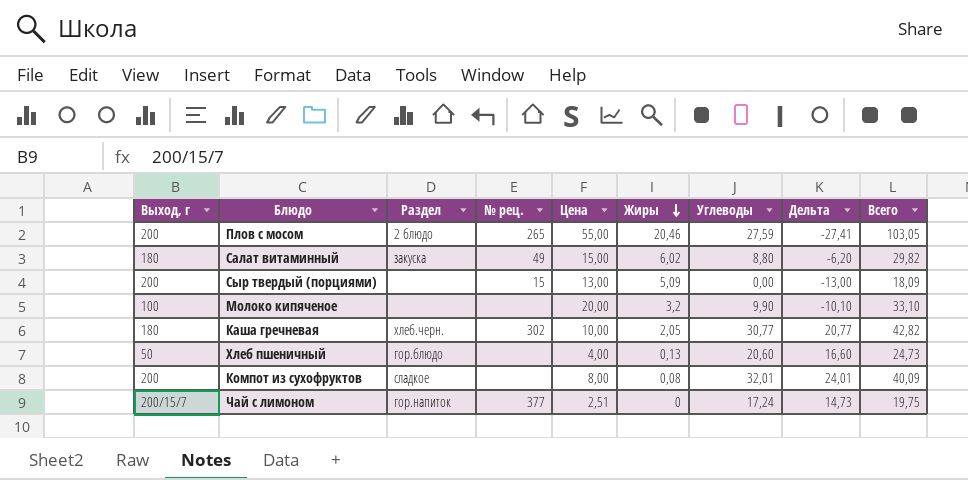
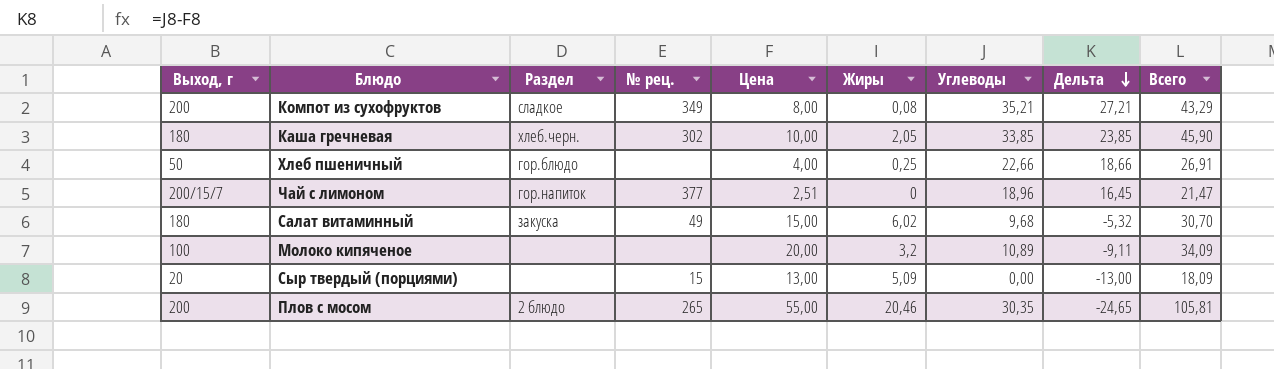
row order: Жиры descending -> Дельта descending
Компот из сухофруктов | № рец.: none -> 349
Компот из сухофруктов | Углеводы: 32,01 -> 35,21
Компот из сухофруктов | Дельта: 24,01 -> 27,21
Компот из сухофруктов | Всего: 40,09 -> 43,29
Каша гречневая | Углеводы: 30,77 -> 33,85
Каша гречневая | Дельта: 20,77 -> 23,85
Каша гречневая | Всего: 42,82 -> 45,90
Хлеб пшеничный | Жиры: 0,13 -> 0,25
Хлеб пшеничный | Углеводы: 20,60 -> 22,66
Хлеб пшеничный | Дельта: 16,60 -> 18,66
Хлеб пшеничный | Всего: 24,73 -> 26,91
Чай с лимоном | Углеводы: 17,24 -> 18,96
Чай с лимоном | Дельта: 14,73 -> 16,45
Чай с лимоном | Всего: 19,75 -> 21,47
Салат витаминный | Углеводы: 8,80 -> 9,68
Салат витаминный | Дельта: -6,20 -> -5,32
Салат витаминный | Всего: 29,82 -> 30,70
Молоко кипяченое | Углеводы: 9,90 -> 10,89
Молоко кипяченое | Дельта: -10,10 -> -9,11
Молоко кипяченое | Всего: 33,10 -> 34,09
Сыр твердый (порциями) | Выход, г: 200 -> 20
Плов с мосом | Углеводы: 27,59 -> 30,35
Плов с мосом | Дельта: -27,41 -> -24,65
Плов с мосом | Всего: 103,05 -> 105,81

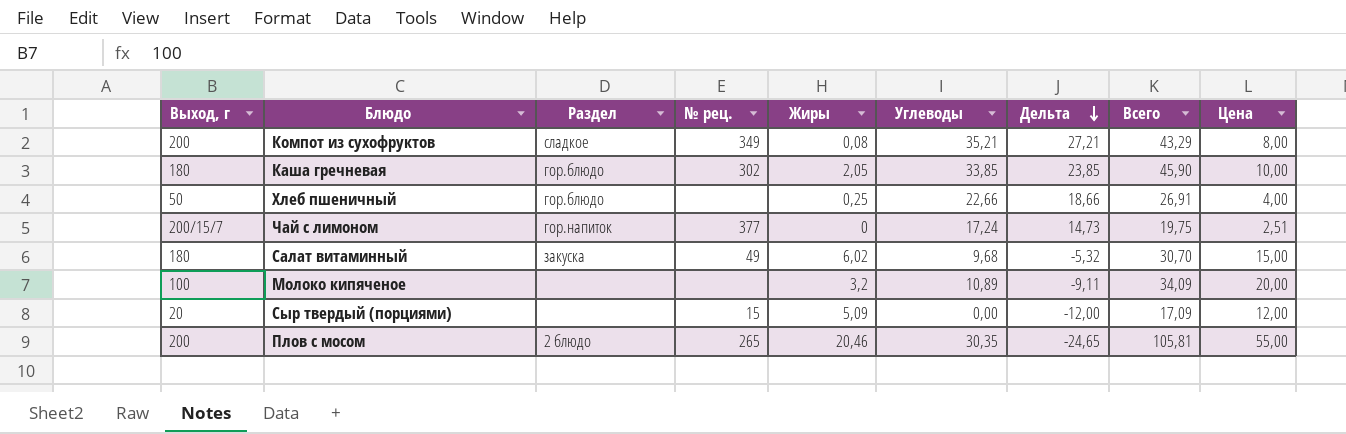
column Цена | position: 5 -> 9
Каша гречневая | Раздел: хлеб.черн. -> гор.блюдо
Чай с лимоном | Углеводы: 18,96 -> 17,24
Чай с лимоном | Дельта: 16,45 -> 14,73
Чай с лимоном | Всего: 21,47 -> 19,75
Сыр твердый (порциями) | Дельта: -13,00 -> -12,00
Сыр твердый (порциями) | Всего: 18,09 -> 17,09
Сыр твердый (порциями) | Цена: 13,00 -> 12,00

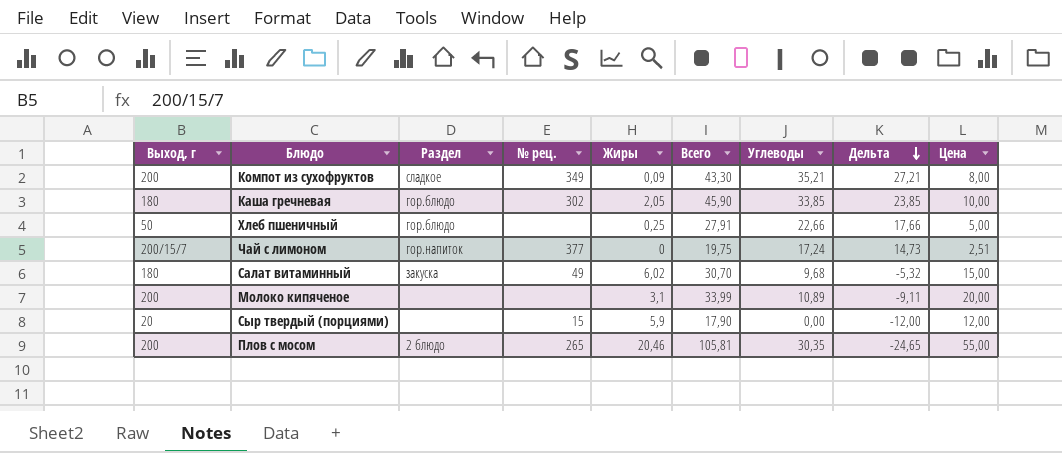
column Всего | position: 8 -> 6
Компот из сухофруктов | Жиры: 0,08 -> 0,09
Компот из сухофруктов | Всего: 43,29 -> 43,30
Хлеб пшеничный | Всего: 26,91 -> 27,91
Хлеб пшеничный | Дельта: 18,66 -> 17,66
Хлеб пшеничный | Цена: 4,00 -> 5,00
Молоко кипяченое | Выход, г: 100 -> 200
Молоко кипяченое | Жиры: 3,2 -> 3,1
Молоко кипяченое | Всего: 34,09 -> 33,99
Сыр твердый (порциями) | Жиры: 5,09 -> 5,9
Сыр твердый (порциями) | Всего: 17,09 -> 17,90

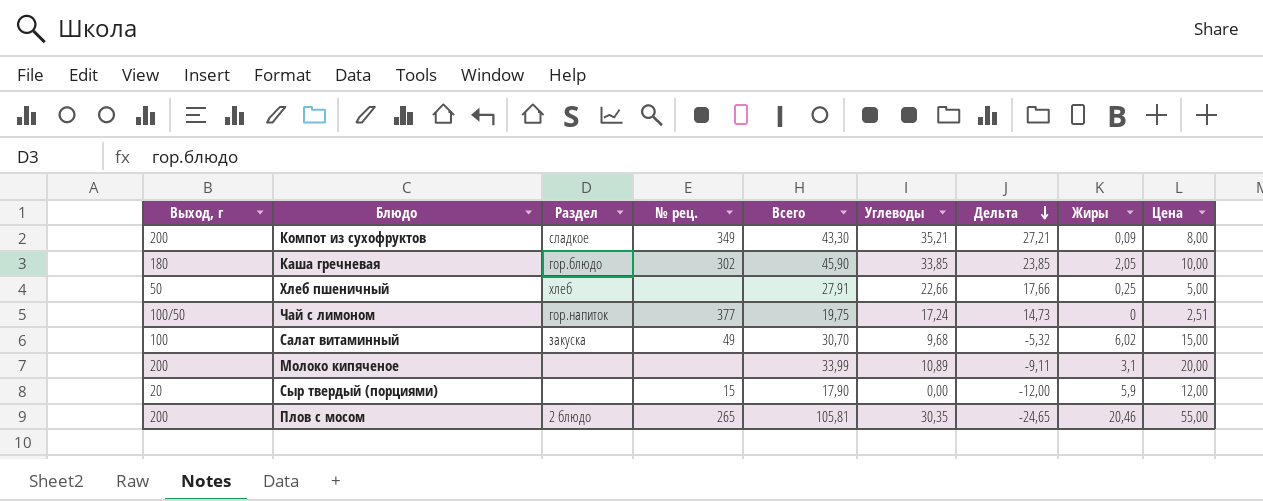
column Жиры | position: 5 -> 8
Хлеб пшеничный | Раздел: гор.блюдо -> хлеб
Чай с лимоном | Выход, г: 200/15/7 -> 100/50
Салат витаминный | Выход, г: 180 -> 100

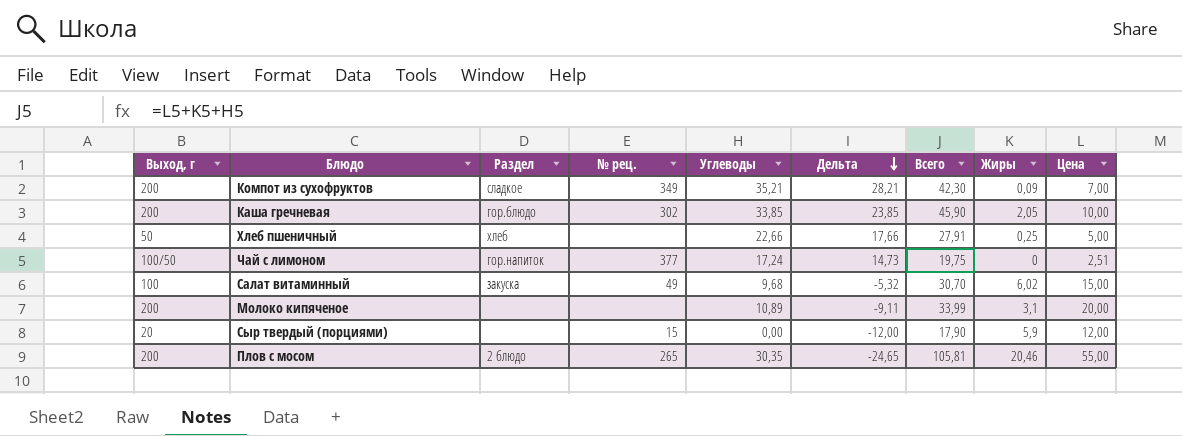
column Всего | position: 5 -> 7
Компот из сухофруктов | Дельта: 27,21 -> 28,21
Компот из сухофруктов | Всего: 43,30 -> 42,30
Компот из сухофруктов | Цена: 8,00 -> 7,00
Каша гречневая | Выход, г: 180 -> 200

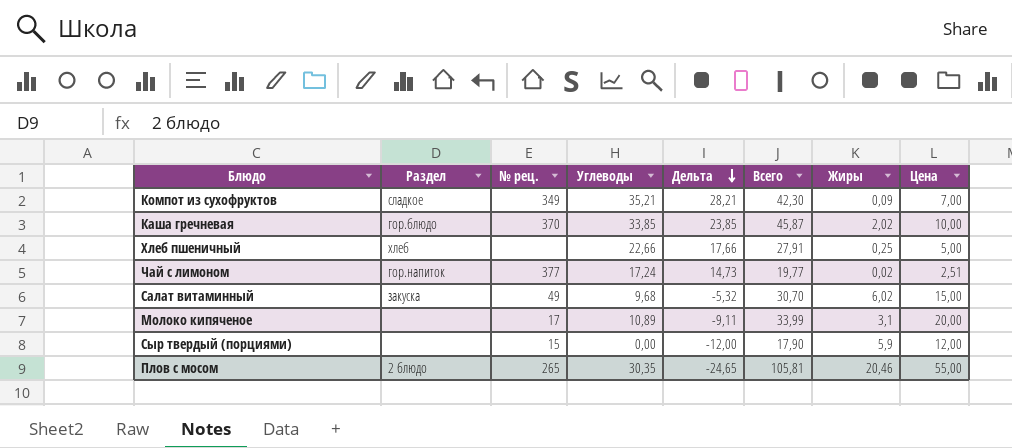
column Выход, г | position: 1 -> none
Каша гречневая | № рец.: 302 -> 370
Каша гречневая | Всего: 45,90 -> 45,87
Каша гречневая | Жиры: 2,05 -> 2,02
Чай с лимоном | Всего: 19,75 -> 19,77
Чай с лимоном | Жиры: 0 -> 0,02
Молоко кипяченое | № рец.: none -> 17

